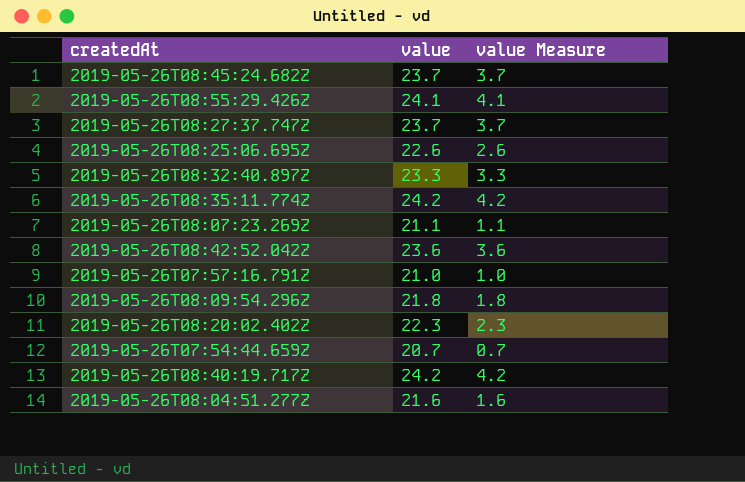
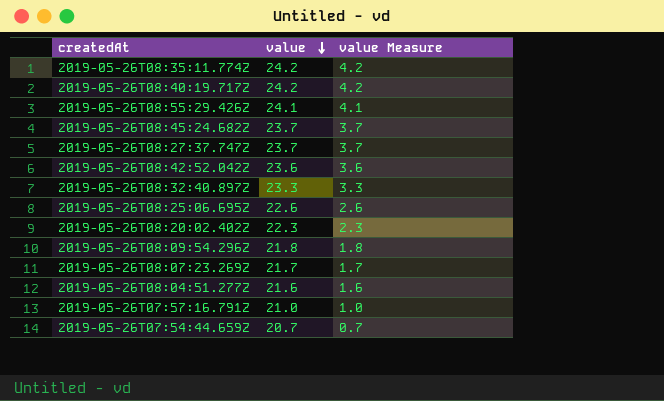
row order: none -> value descending
2019-05-26T08:07:23.269Z | value: 21.1 -> 21.7
2019-05-26T08:07:23.269Z | value Measure: 1.1 -> 1.7

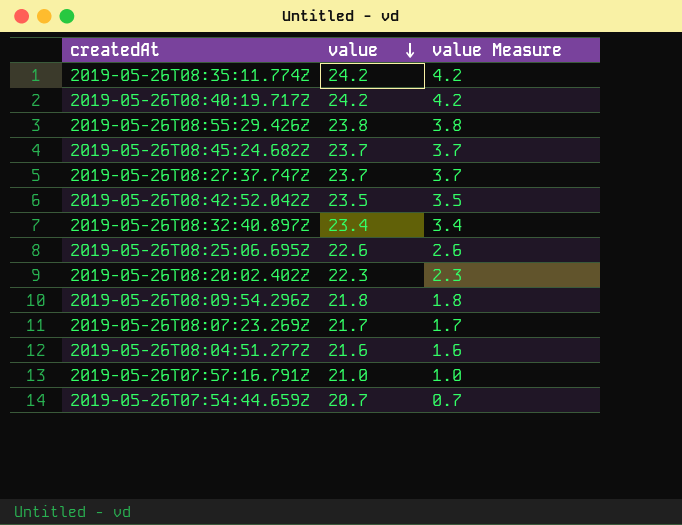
2019-05-26T08:55:29.426Z | value: 24.1 -> 23.8
2019-05-26T08:55:29.426Z | value Measure: 4.1 -> 3.8
2019-05-26T08:42:52.042Z | value: 23.6 -> 23.5
2019-05-26T08:42:52.042Z | value Measure: 3.6 -> 3.5
2019-05-26T08:32:40.897Z | value: 23.3 -> 23.4
2019-05-26T08:32:40.897Z | value Measure: 3.3 -> 3.4

